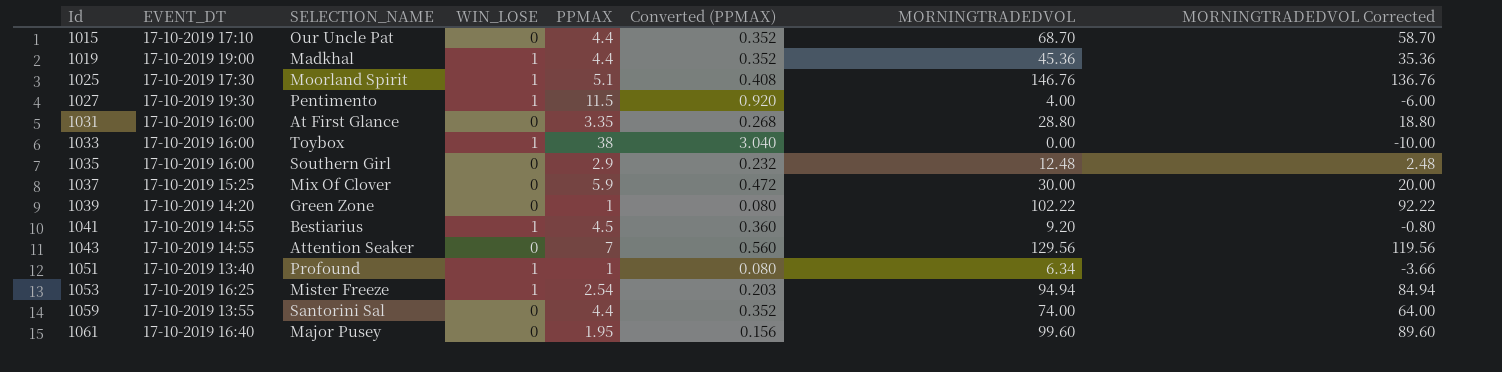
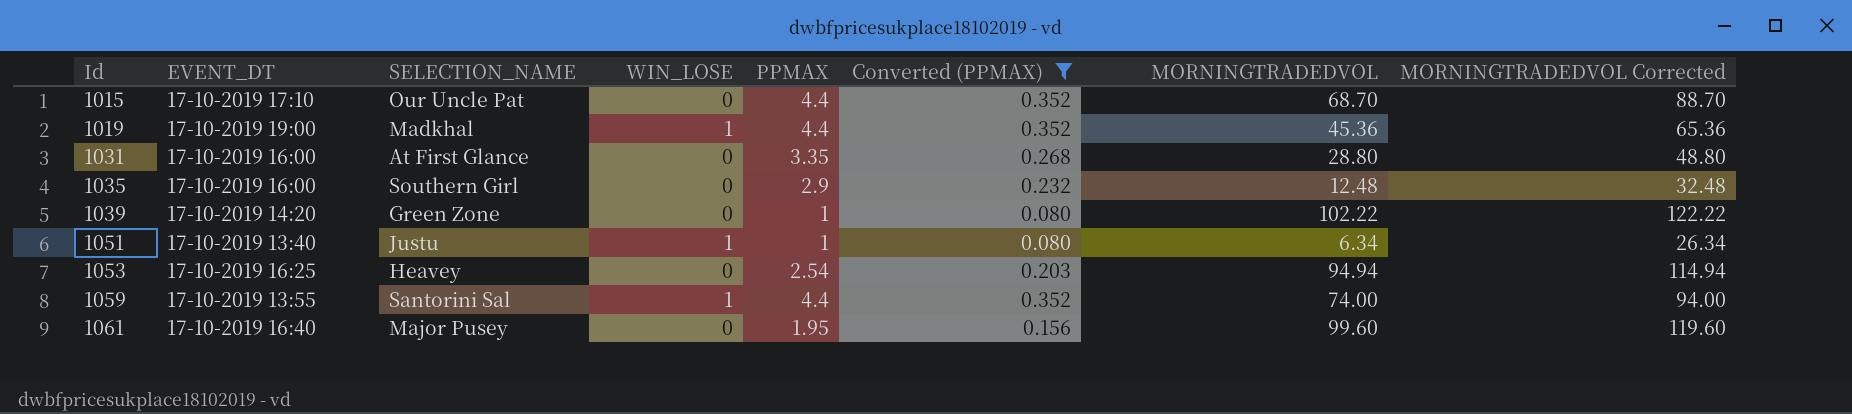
filter: none -> Converted (PPMAX) <= 0.352
column MORNINGTRADEDVOL Corrected | formula: [MORNINGTRADEDVOL] - 10 -> [MORNINGTRADEDVOL] + 20
1051 | SELECTION_NAME: Profound -> Justu
1053 | SELECTION_NAME: Mister Freeze -> Heavey
1053 | WIN_LOSE: 1 -> 0
1059 | WIN_LOSE: 0 -> 1

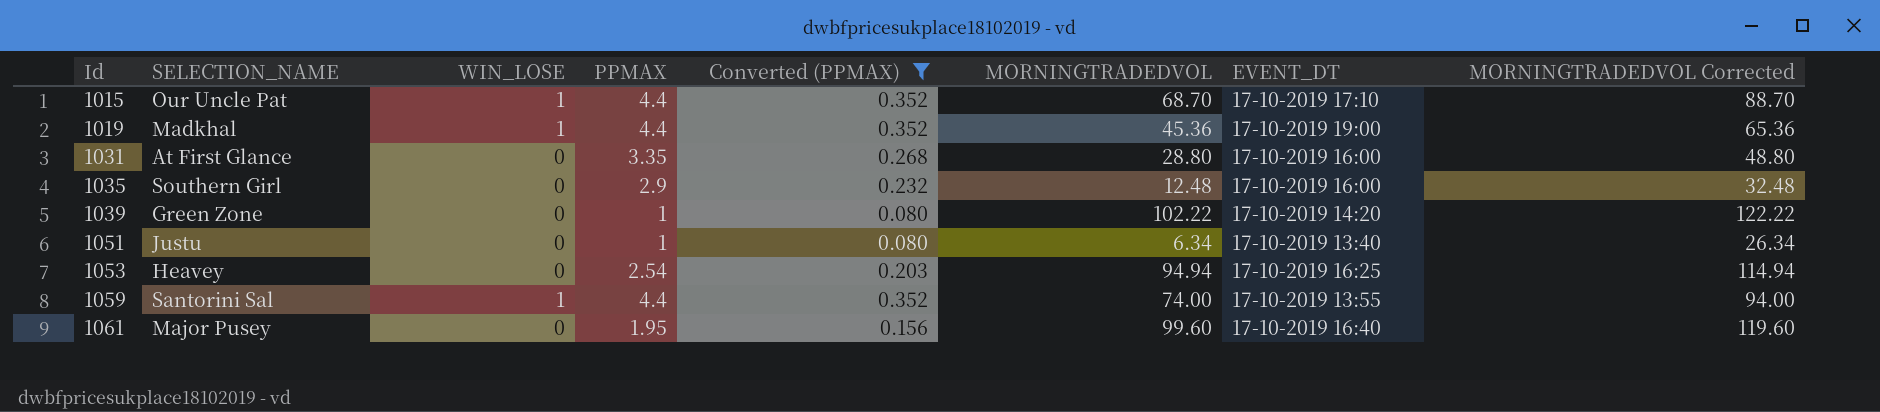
column EVENT_DT | position: 2 -> 7
1015 | WIN_LOSE: 0 -> 1
1051 | WIN_LOSE: 1 -> 0

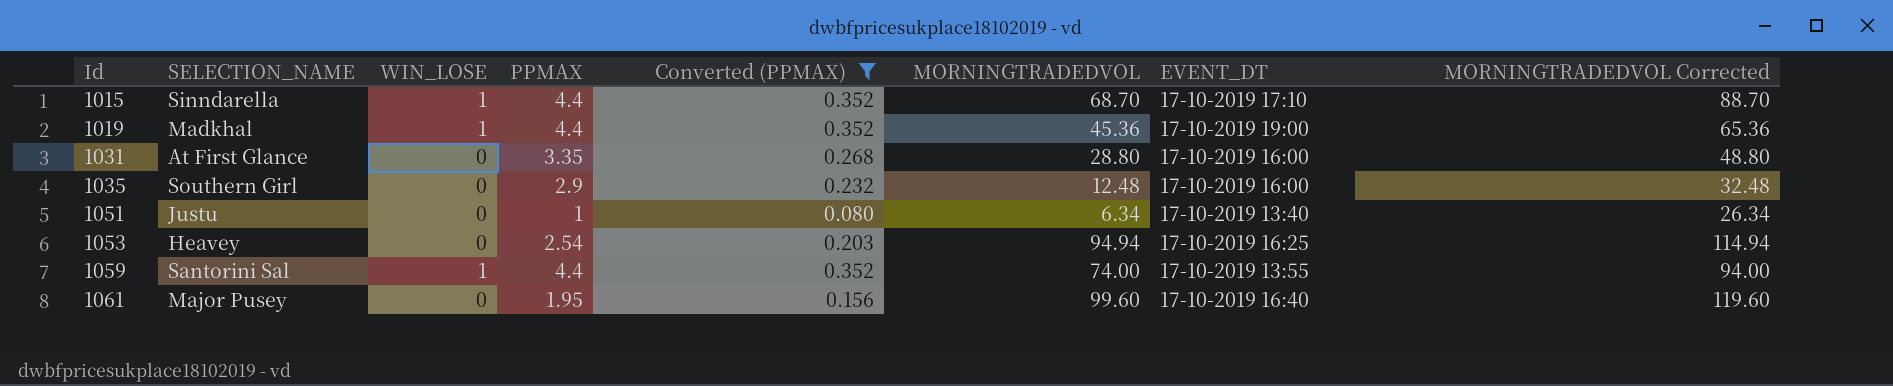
row 1039: Green Zone | 0 | 1 | 0.080 | 102.22 | 17-10-2019 14:20 | 122.22 -> none
1015 | SELECTION_NAME: Our Uncle Pat -> Sinndarella

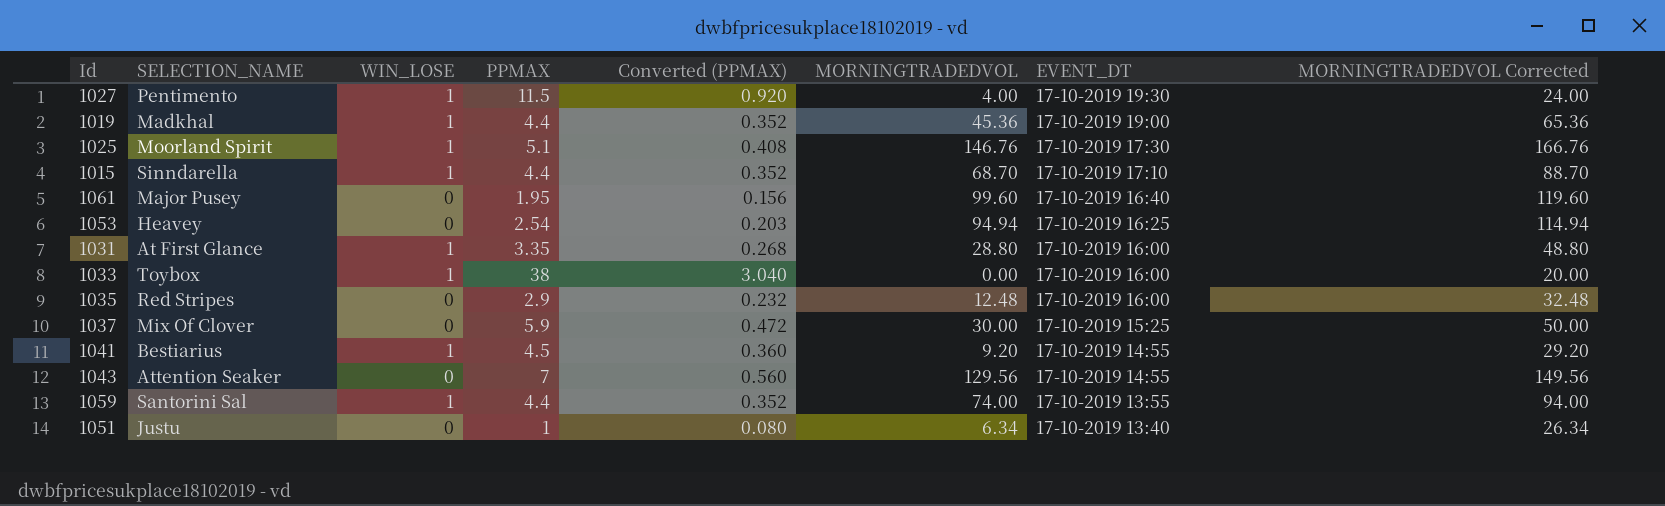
filter: Converted (PPMAX) <= 0.352 -> none
row order: Id ascending -> EVENT_DT descending
1031 | WIN_LOSE: 0 -> 1
1035 | SELECTION_NAME: Southern Girl -> Red Stripes

